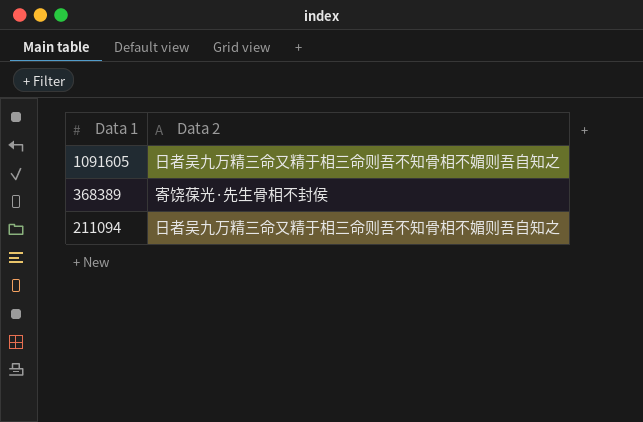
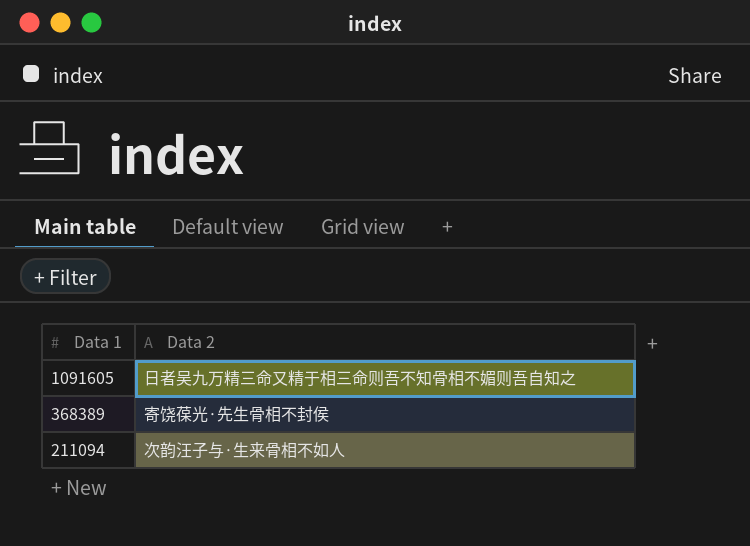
211094 | Data 2: 日者吴九万精三命又精于相三命则吾不知骨相不媚则吾自知之 -> 次韵汪子与·生来骨相不如人

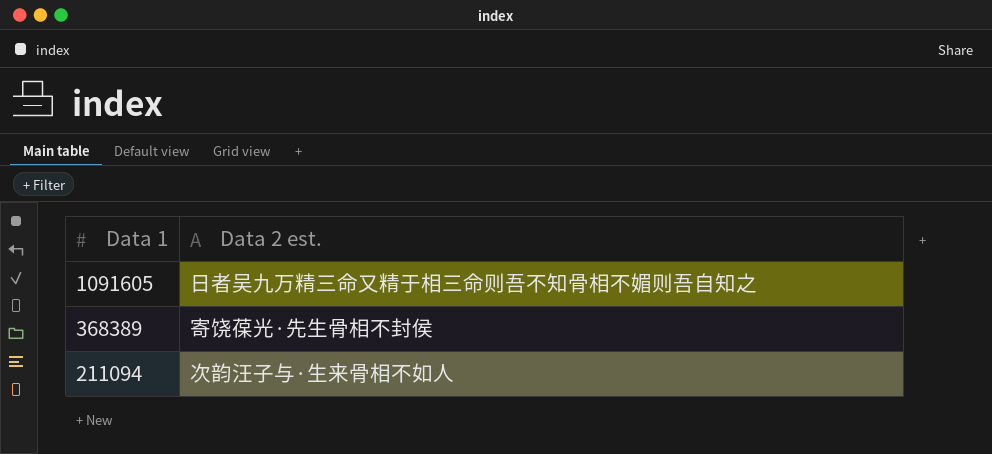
column name: Data 2 -> Data 2 est.

